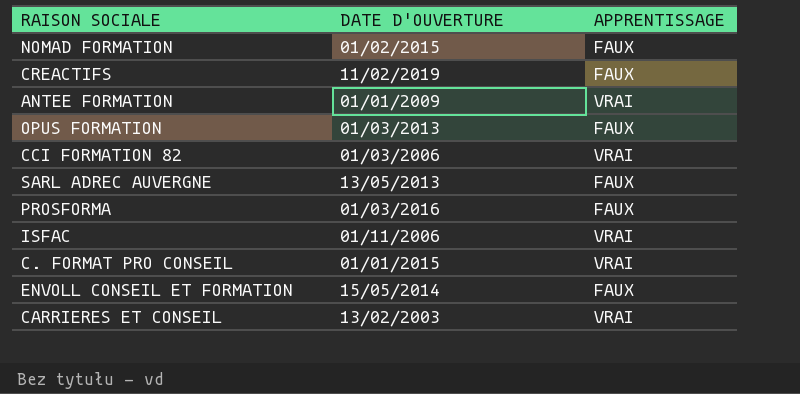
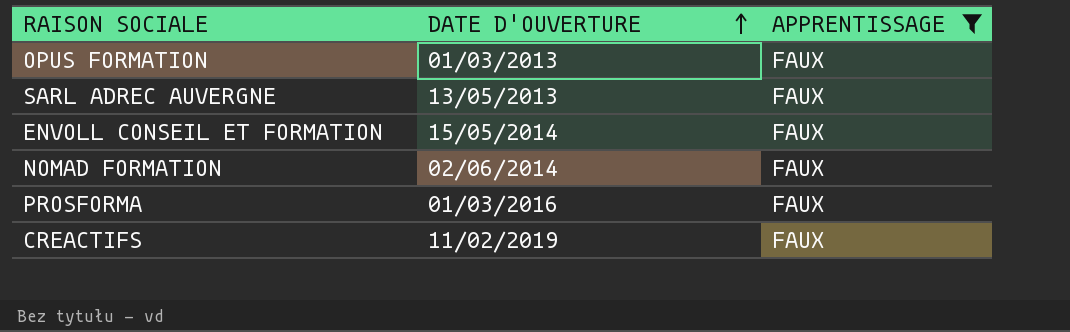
filter: none -> APPRENTISSAGE = FAUX
row order: none -> DATE D'OUVERTURE ascending
NOMAD FORMATION | DATE D'OUVERTURE: 01/02/2015 -> 02/06/2014

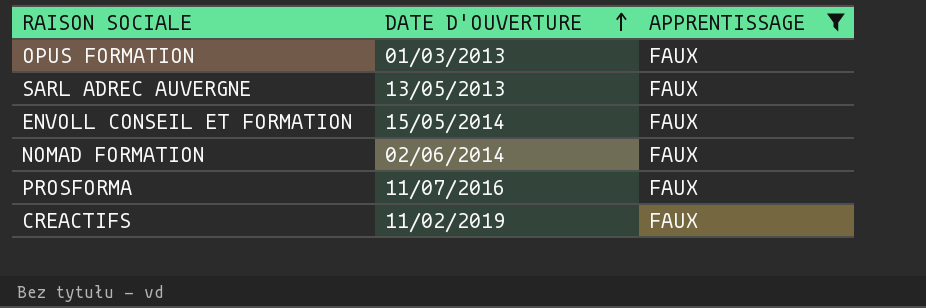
PROSFORMA | DATE D'OUVERTURE: 01/03/2016 -> 11/07/2016

